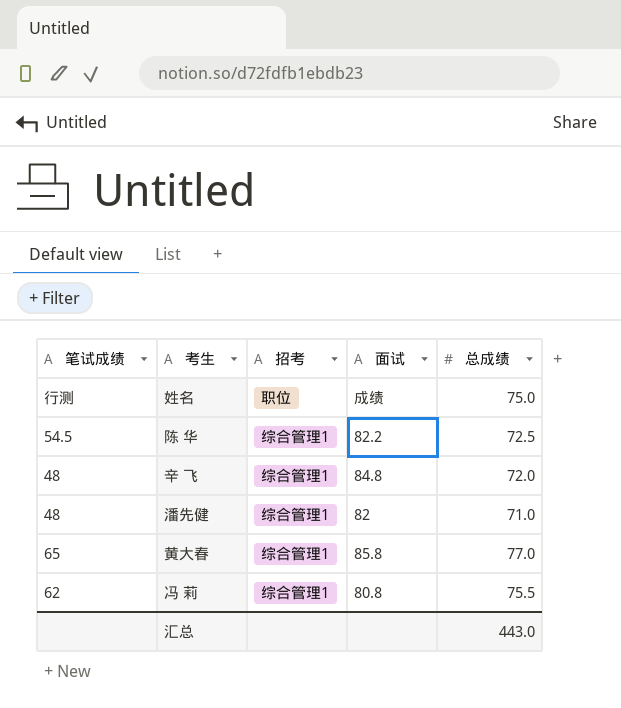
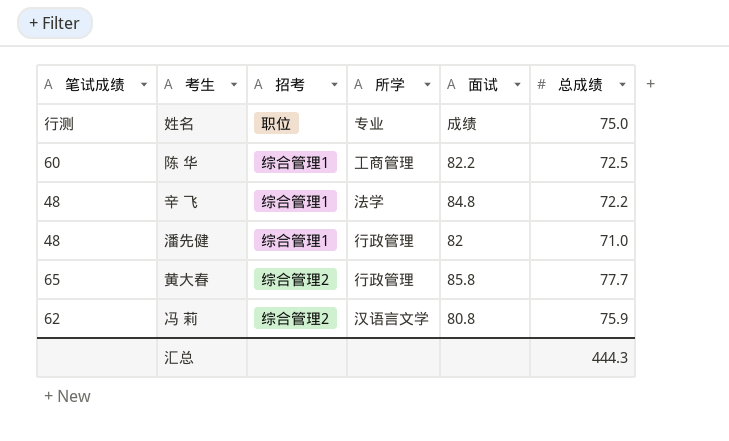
column 所学 | position: none -> 4
陈 华 | 笔试成绩: 54.5 -> 60
辛 飞 | 总成绩: 72.0 -> 72.2
黄大春 | 招考: 综合管理1 -> 综合管理2
黄大春 | 总成绩: 77.0 -> 77.7
冯 莉 | 招考: 综合管理1 -> 综合管理2
冯 莉 | 总成绩: 75.5 -> 75.9
汇总 | 总成绩: 443.0 -> 444.3

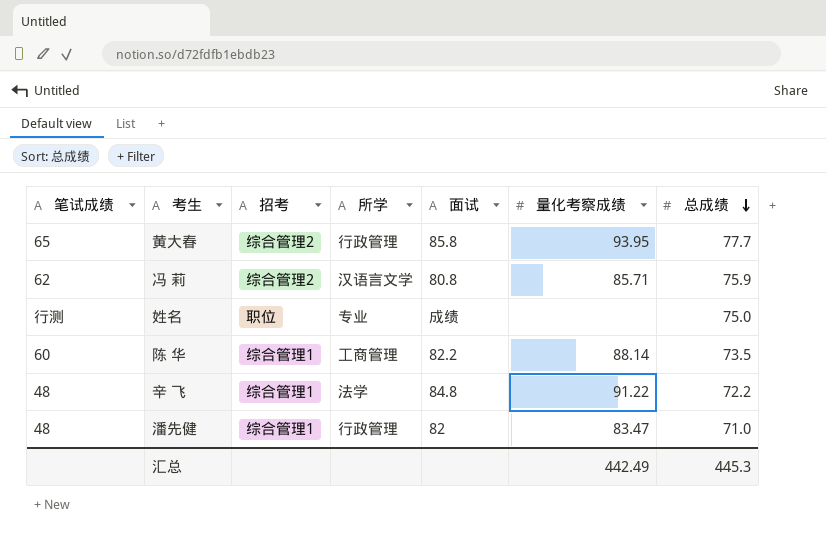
row order: none -> 总成绩 descending
column 量化考察成绩 | position: none -> 6
陈 华 | 总成绩: 72.5 -> 73.5
汇总 | 总成绩: 444.3 -> 445.3

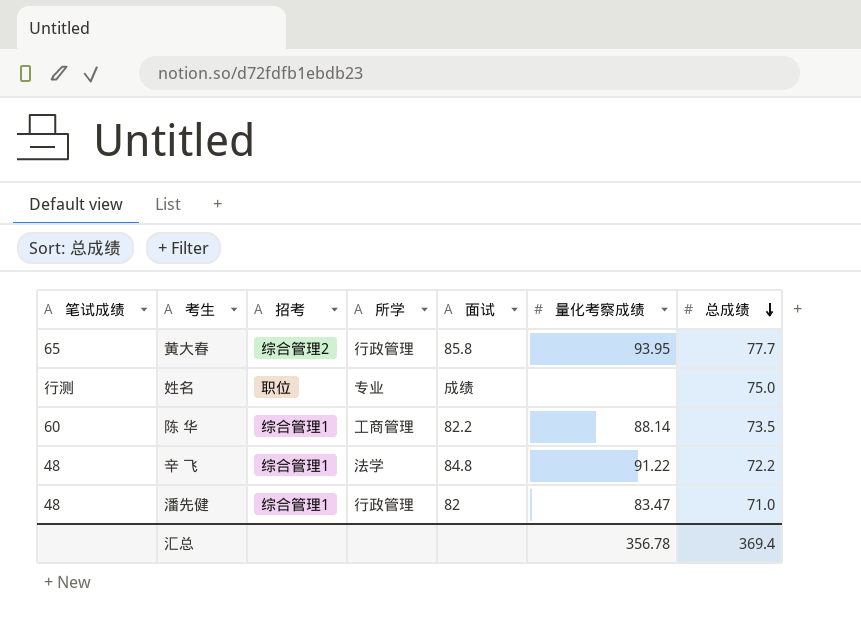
row 冯 莉: 62 | 综合管理2 | 汉语言文学 | 80.8 | 85.71 | 75.9 -> none
汇总 | 量化考察成绩: 442.49 -> 356.78
汇总 | 总成绩: 445.3 -> 369.4

